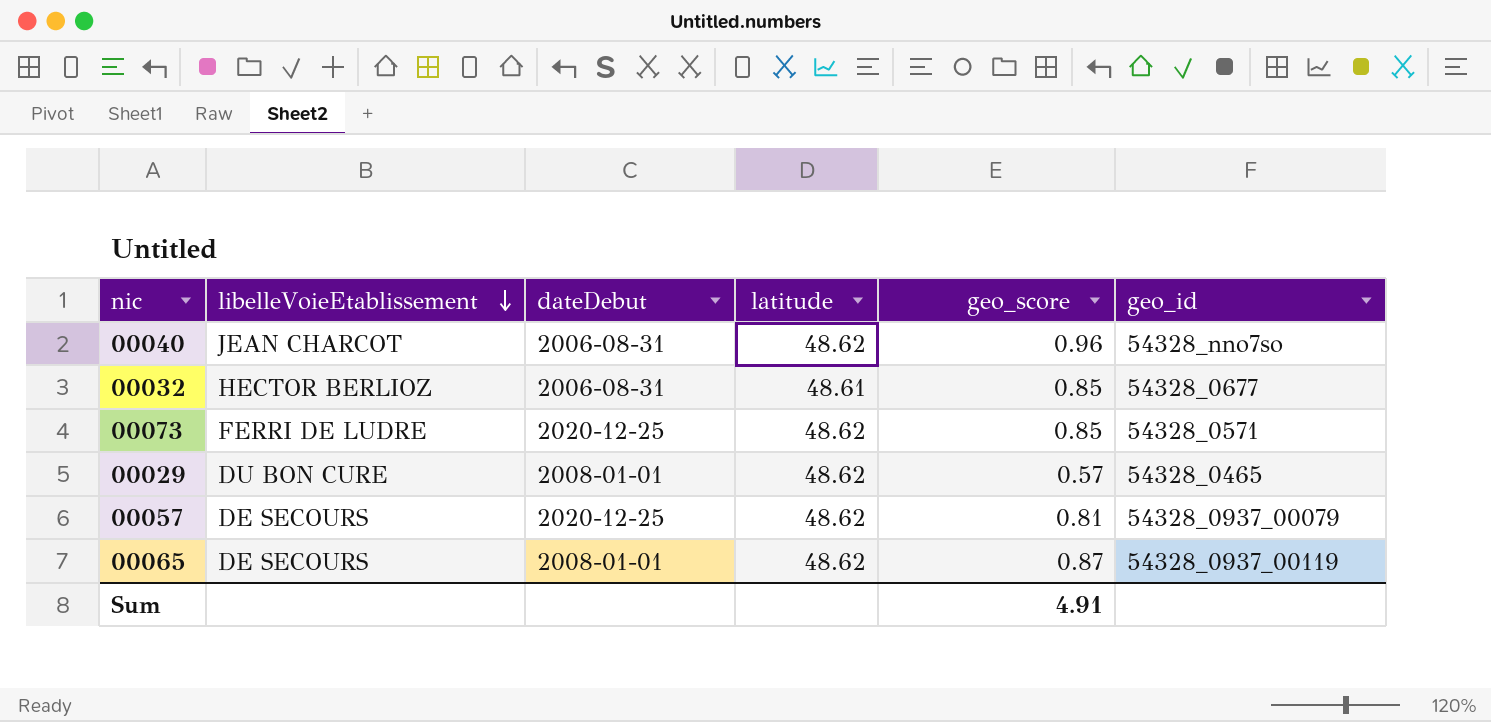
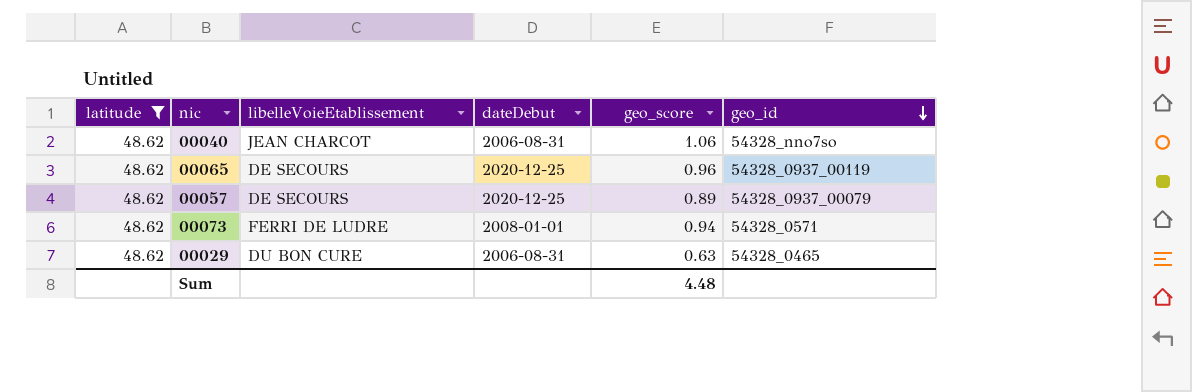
filter: none -> latitude = 48.62
row order: libelleVoieEtablissement descending -> geo_id descending
column latitude | position: 4 -> 1
00040 | geo_score: 0.96 -> 1.06
00065 | dateDebut: 2008-01-01 -> 2020-12-25
00065 | geo_score: 0.87 -> 0.96
00057 | geo_score: 0.81 -> 0.89
00073 | dateDebut: 2020-12-25 -> 2008-01-01
00073 | geo_score: 0.85 -> 0.94
00029 | dateDebut: 2008-01-01 -> 2006-08-31
00029 | geo_score: 0.57 -> 0.63
Sum | geo_score: 4.91 -> 4.48

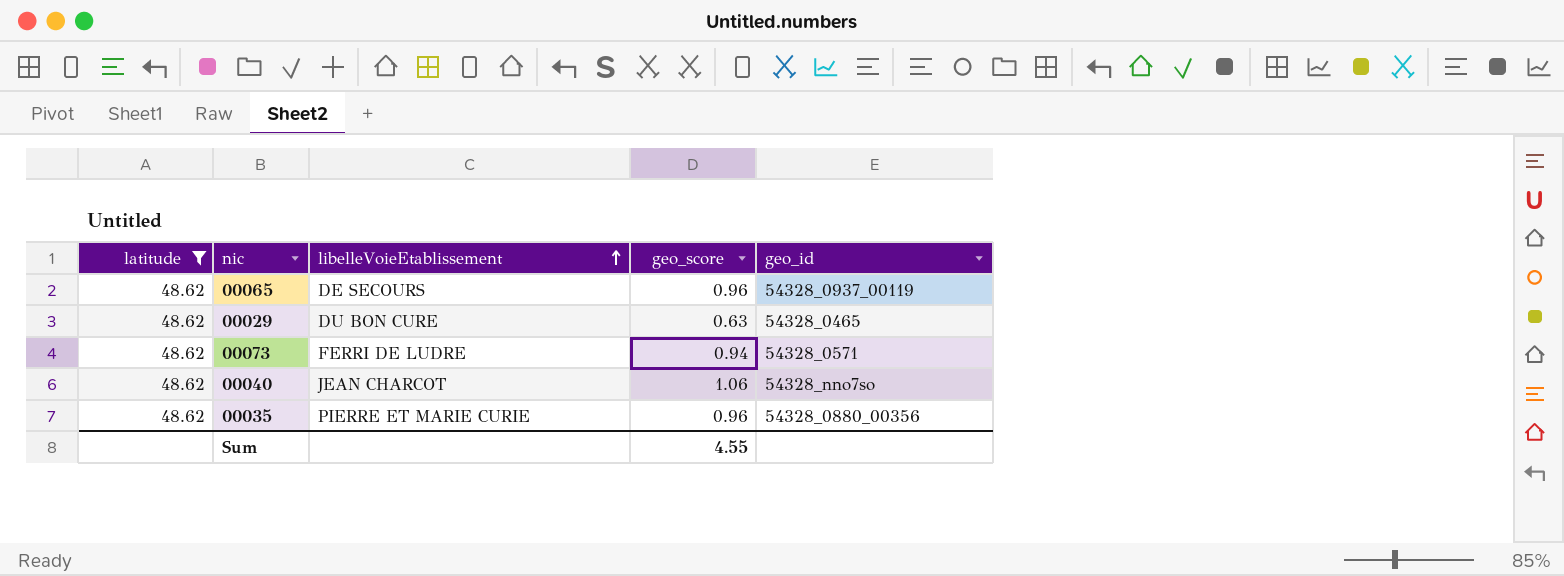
row order: geo_id descending -> libelleVoieEtablissement ascending
column dateDebut | position: 4 -> none
row 00057: 48.62 | DE SECOURS | 2020-12-25 | 0.89 | 54328_0937_00079 -> none
row 00035: none -> 48.62 | PIERRE ET MARIE CURIE | 0.96 | 54328_0880_00356
Sum | geo_score: 4.48 -> 4.55

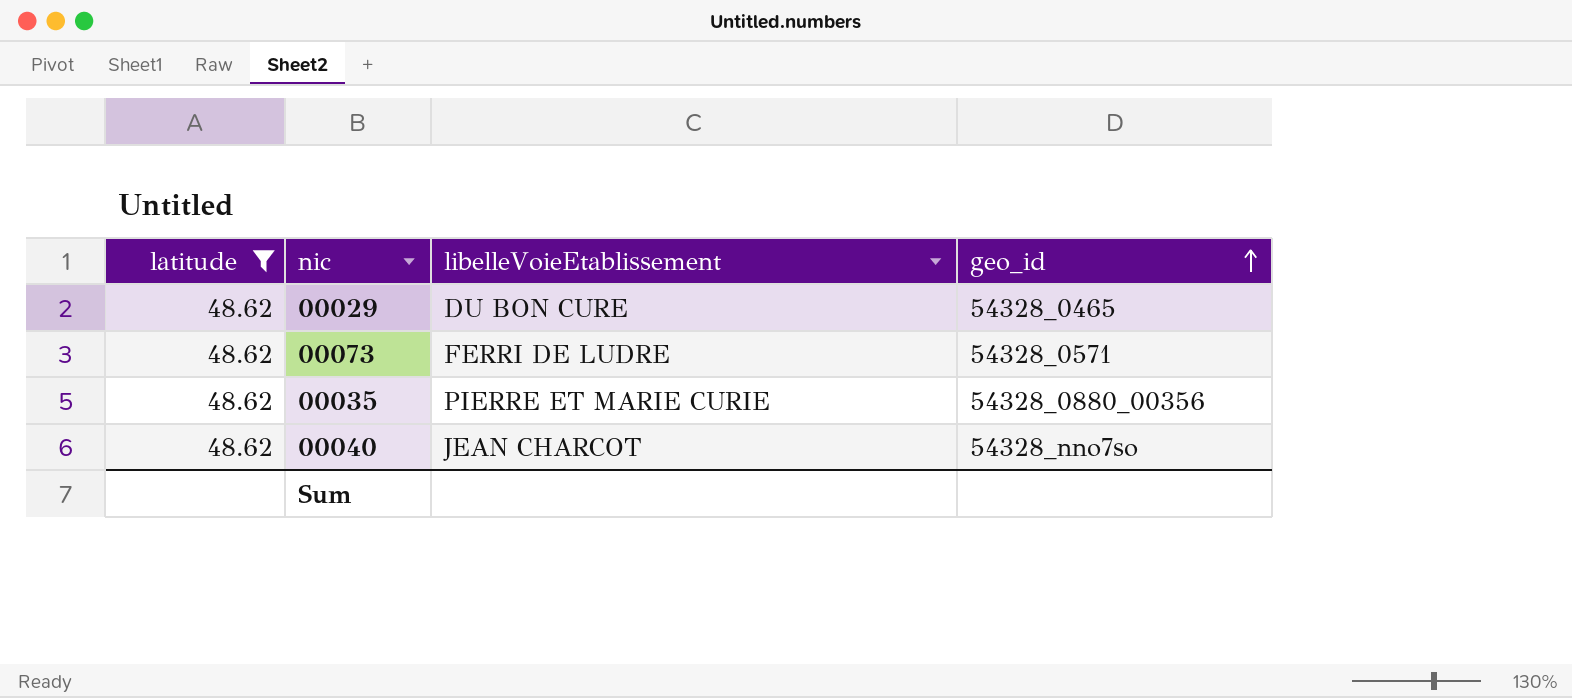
row order: libelleVoieEtablissement ascending -> geo_id ascending
column geo_score | position: 4 -> none
row 00065: 48.62 | DE SECOURS | 0.96 | 54328_0937_00119 -> none

